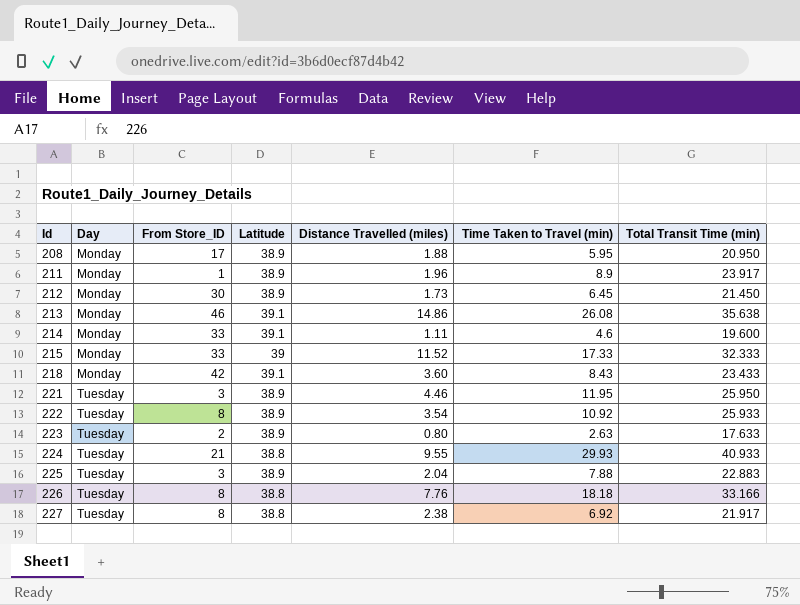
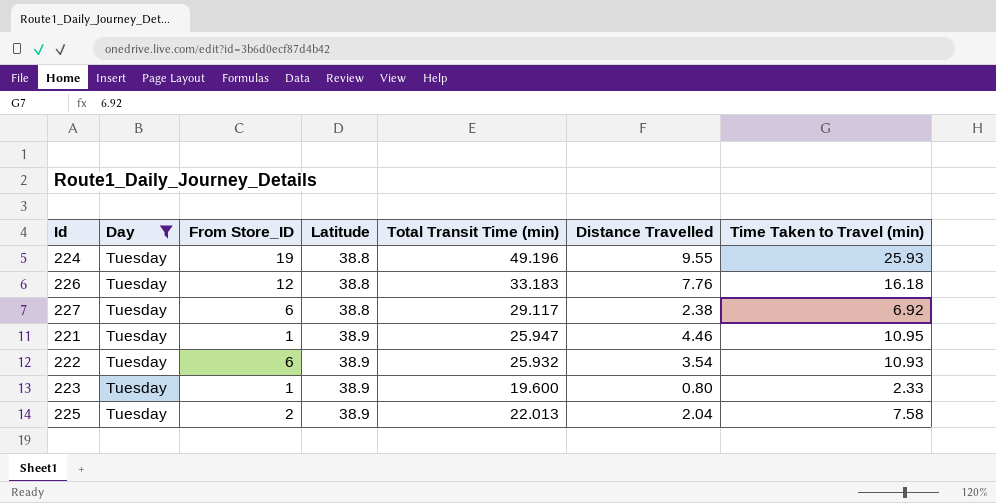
filter: none -> Day = Tuesday
row order: Id ascending -> Latitude ascending
column Total Transit Time (min) | position: 7 -> 5
column name: Distance Travelled (miles) -> Distance Travelled
224 | From Store_ID: 21 -> 19
224 | Total Transit Time (min): 40.933 -> 49.196
224 | Time Taken to Travel (min): 29.93 -> 25.93
226 | From Store_ID: 8 -> 12
226 | Total Transit Time (min): 33.166 -> 33.183
226 | Time Taken to Travel (min): 18.18 -> 16.18
227 | From Store_ID: 8 -> 6
227 | Total Transit Time (min): 21.917 -> 29.117
221 | From Store_ID: 3 -> 1
221 | Total Transit Time (min): 25.950 -> 25.947
221 | Time Taken to Travel (min): 11.95 -> 10.95
222 | From Store_ID: 8 -> 6
222 | Total Transit Time (min): 25.933 -> 25.932
222 | Time Taken to Travel (min): 10.92 -> 10.93
223 | From Store_ID: 2 -> 1
223 | Total Transit Time (min): 17.633 -> 19.600
223 | Time Taken to Travel (min): 2.63 -> 2.33
225 | From Store_ID: 3 -> 2
225 | Total Transit Time (min): 22.883 -> 22.013
225 | Time Taken to Travel (min): 7.88 -> 7.58

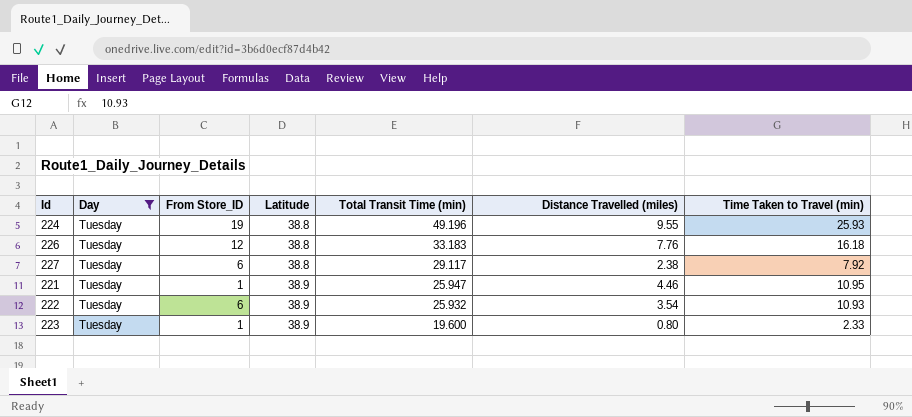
column name: Distance Travelled -> Distance Travelled (miles)
row 225: Tuesday | 2 | 38.9 | 22.013 | 2.04 | 7.58 -> none
227 | Time Taken to Travel (min): 6.92 -> 7.92

